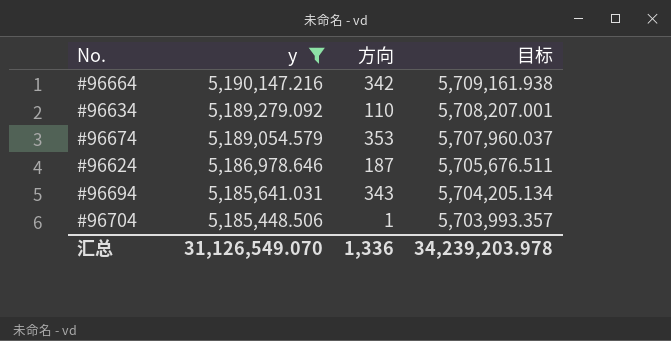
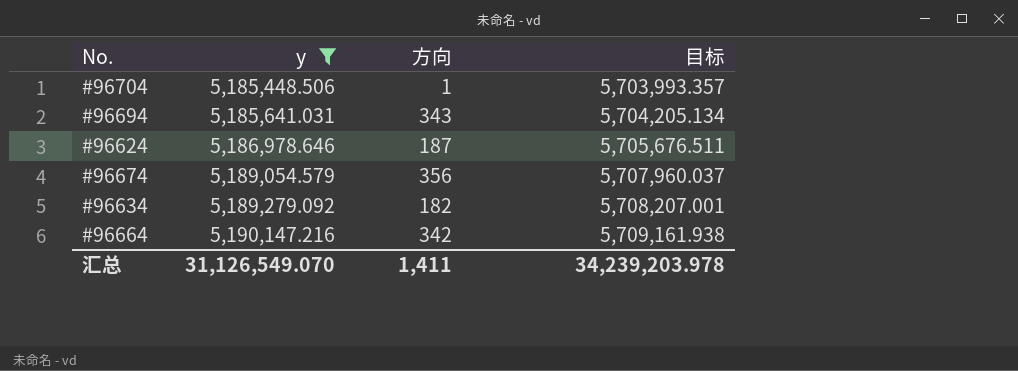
row order: y descending -> y ascending
#96674 | 方向: 353 -> 356
#96634 | 方向: 110 -> 182
汇总 | 方向: 1,336 -> 1,411

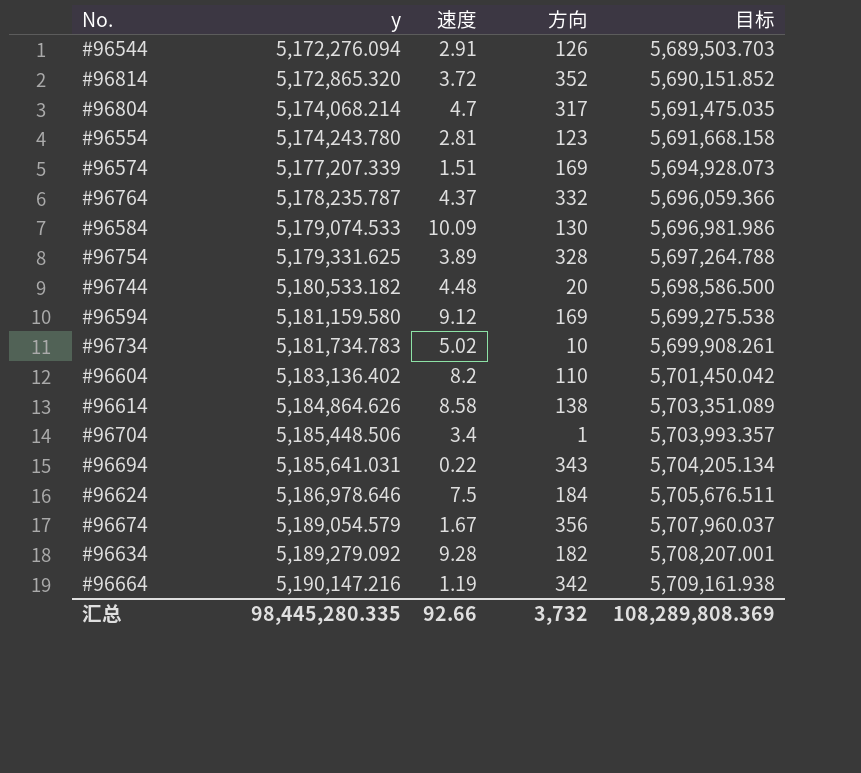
filter: y >= 5,185,448.506 -> none
column 速度 | position: none -> 3
#96624 | 方向: 187 -> 184
汇总 | y: 31,126,549.070 -> 98,445,280.335
汇总 | 方向: 1,411 -> 3,732
汇总 | 目标: 34,239,203.978 -> 108,289,808.369

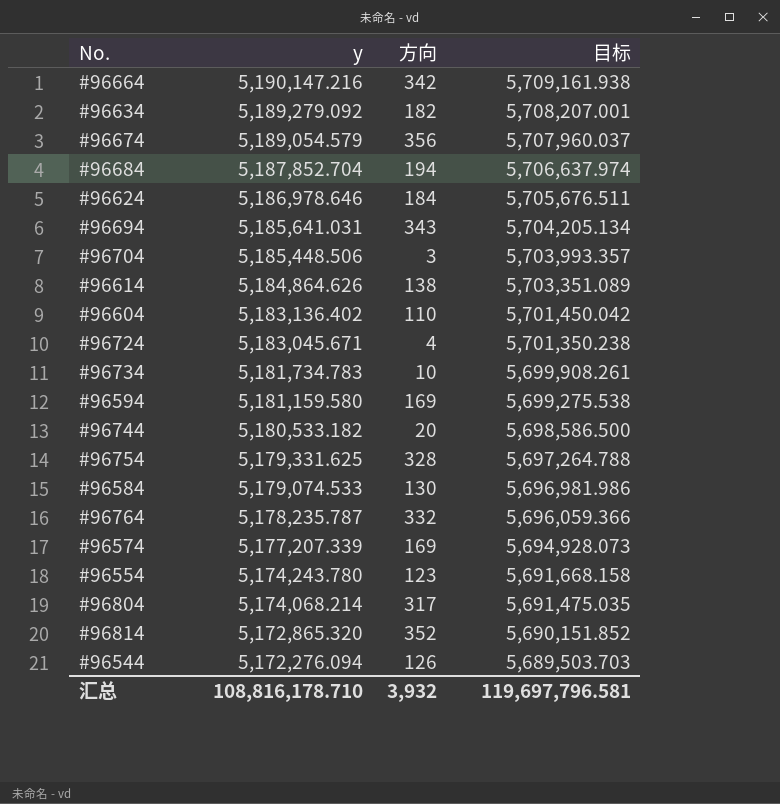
row order: y ascending -> y descending
column 速度 | position: 3 -> none
row #96684: none -> 5,187,852.704 | 194 | 5,706,637.974
#96704 | 方向: 1 -> 3
row #96724: none -> 5,183,045.671 | 4 | 5,701,350.238
汇总 | y: 98,445,280.335 -> 108,816,178.710
汇总 | 方向: 3,732 -> 3,932
汇总 | 目标: 108,289,808.369 -> 119,697,796.581

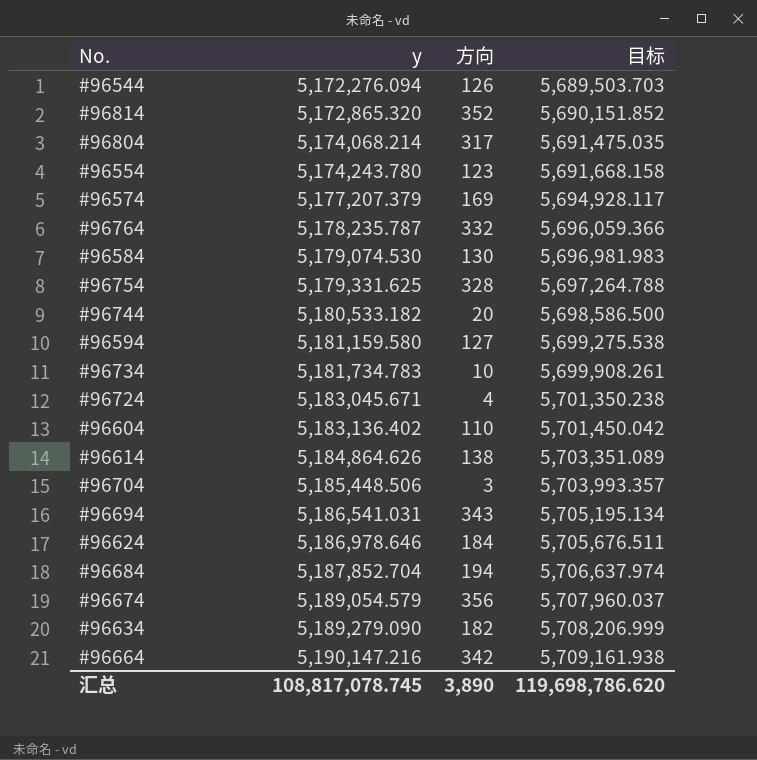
row order: y descending -> y ascending
#96574 | y: 5,177,207.339 -> 5,177,207.379
#96574 | 目标: 5,694,928.073 -> 5,694,928.117
#96584 | y: 5,179,074.533 -> 5,179,074.530
#96584 | 目标: 5,696,981.986 -> 5,696,981.983
#96594 | 方向: 169 -> 127
#96694 | y: 5,185,641.031 -> 5,186,541.031
#96694 | 目标: 5,704,205.134 -> 5,705,195.134
#96634 | y: 5,189,279.092 -> 5,189,279.090
#96634 | 目标: 5,708,207.001 -> 5,708,206.999
汇总 | y: 108,816,178.710 -> 108,817,078.745
汇总 | 方向: 3,932 -> 3,890
汇总 | 目标: 119,697,796.581 -> 119,698,786.620

